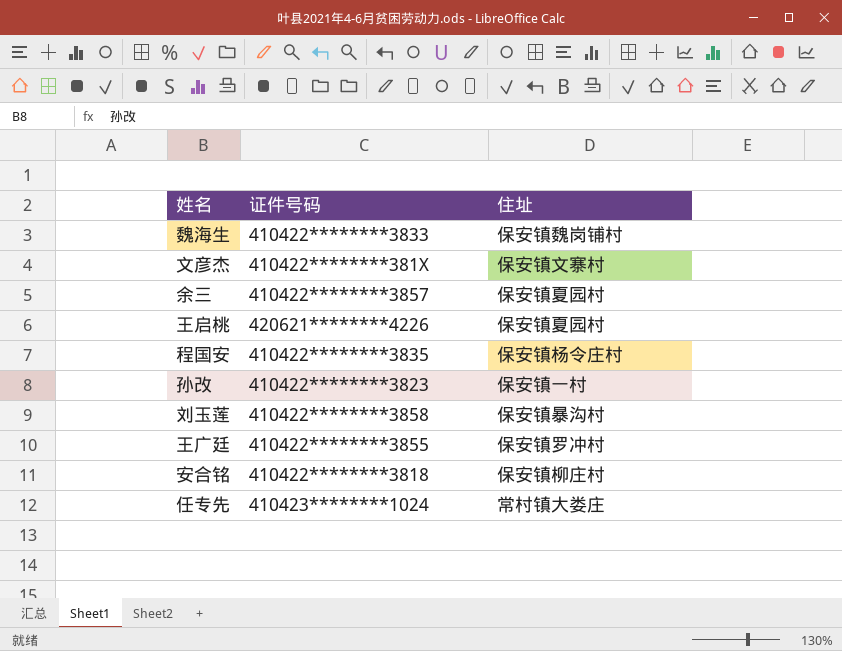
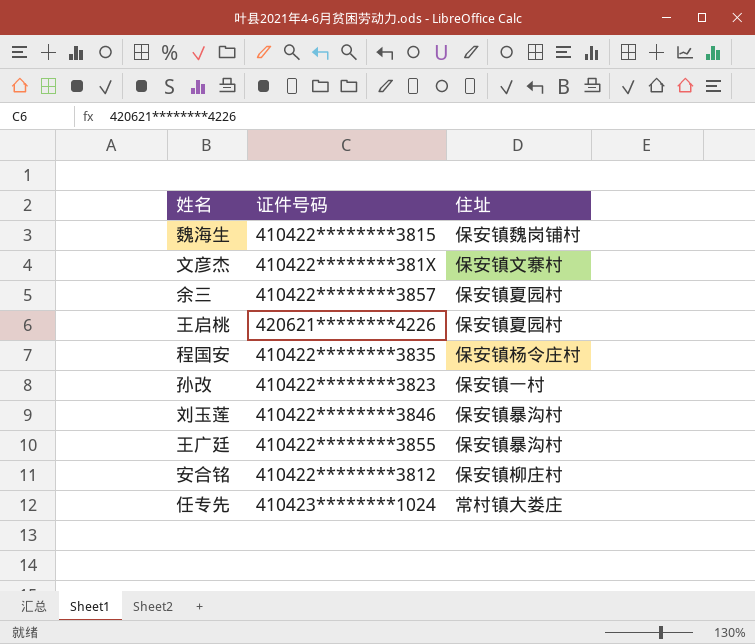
魏海生 | 证件号码: 410422********3833 -> 410422********3815
刘玉莲 | 证件号码: 410422********3858 -> 410422********3846
王广廷 | 住址: 保安镇罗冲村 -> 保安镇暴沟村
安合铭 | 证件号码: 410422********3818 -> 410422********3812

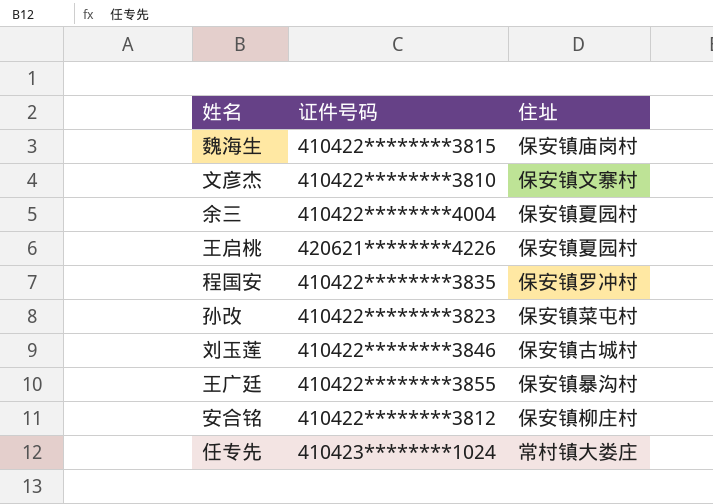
魏海生 | 住址: 保安镇魏岗铺村 -> 保安镇庙岗村
文彦杰 | 证件号码: 410422********381X -> 410422********3810
余三 | 证件号码: 410422********3857 -> 410422********4004
程国安 | 住址: 保安镇杨令庄村 -> 保安镇罗冲村
孙改 | 住址: 保安镇一村 -> 保安镇菜屯村
刘玉莲 | 住址: 保安镇暴沟村 -> 保安镇古城村

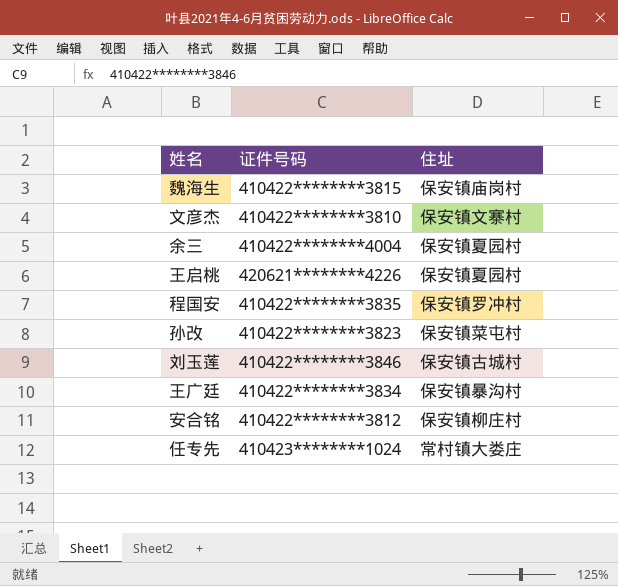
王广廷 | 证件号码: 410422********3855 -> 410422********3834

